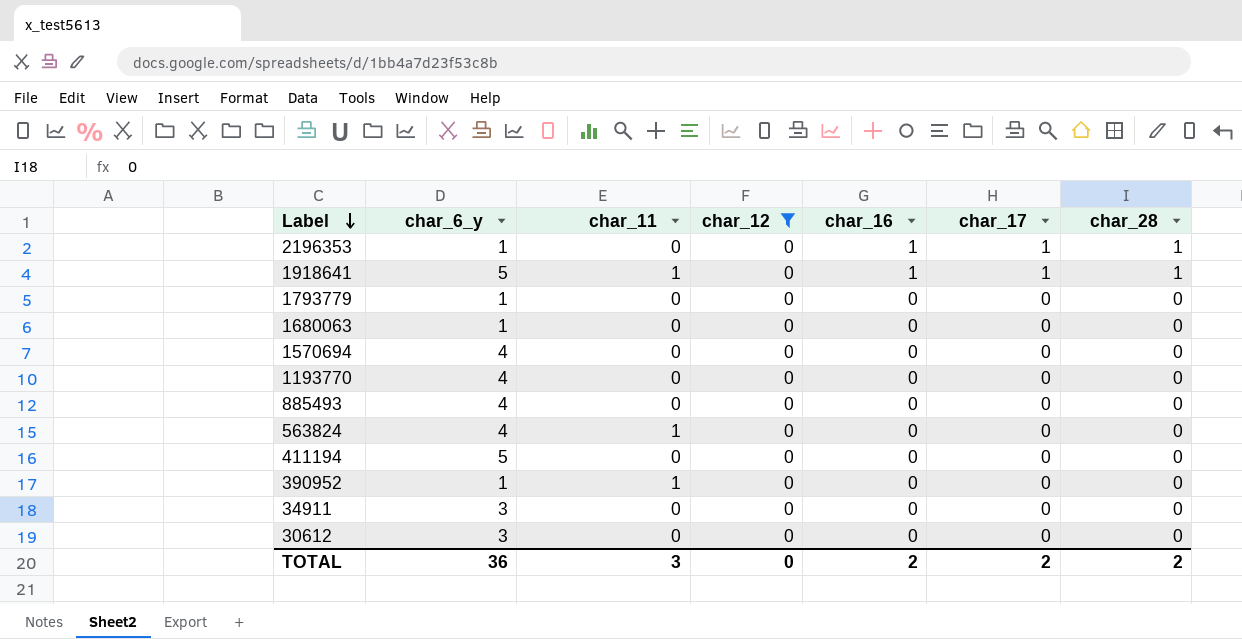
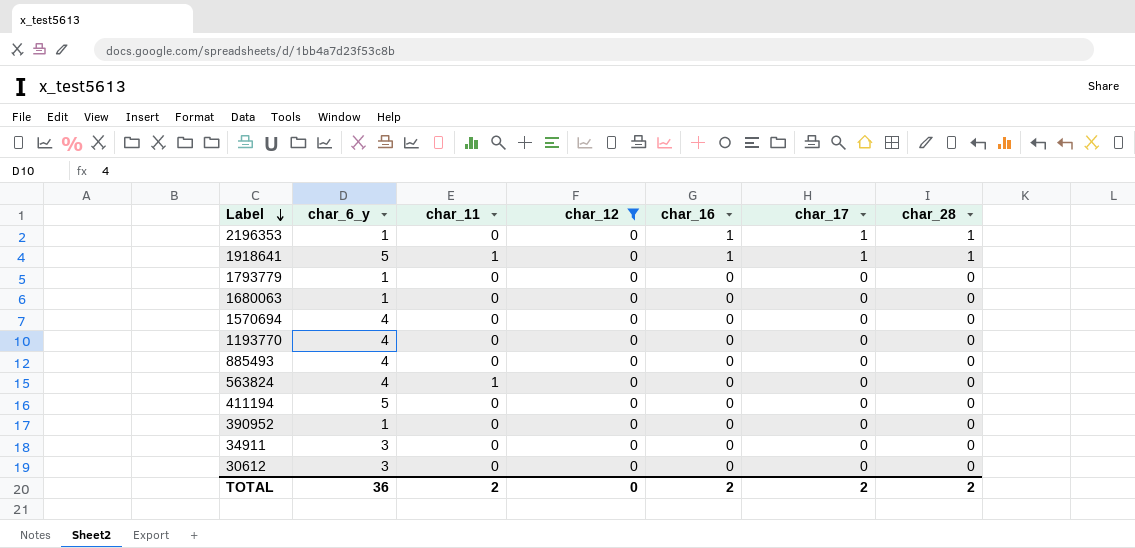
390952 | char_11: 1 -> 0
TOTAL | char_11: 3 -> 2

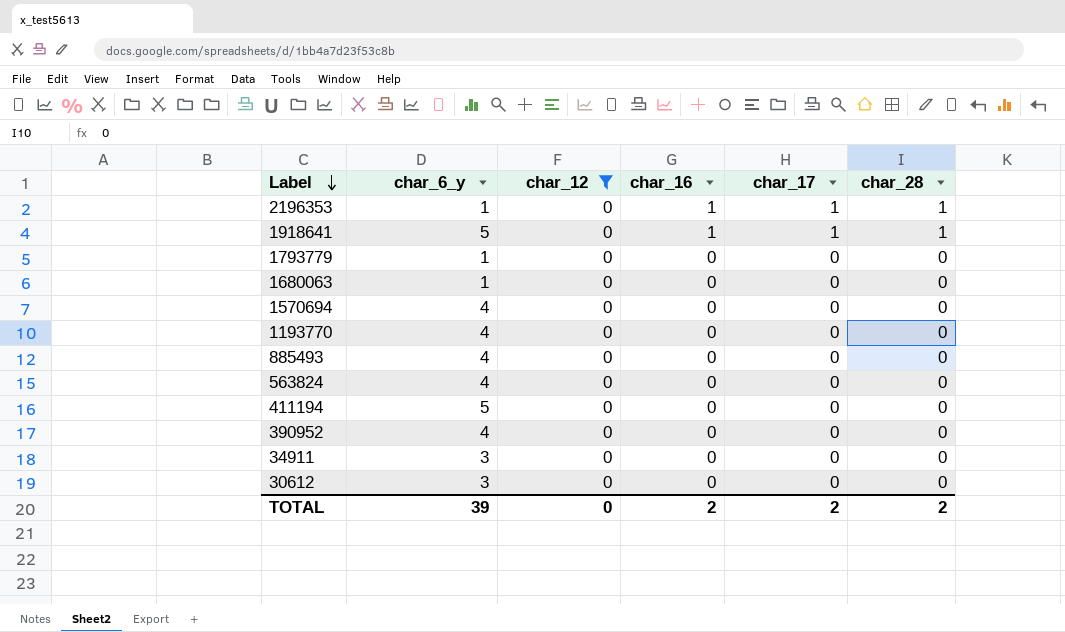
column char_11 | position: 3 -> none
390952 | char_6_y: 1 -> 4
TOTAL | char_6_y: 36 -> 39

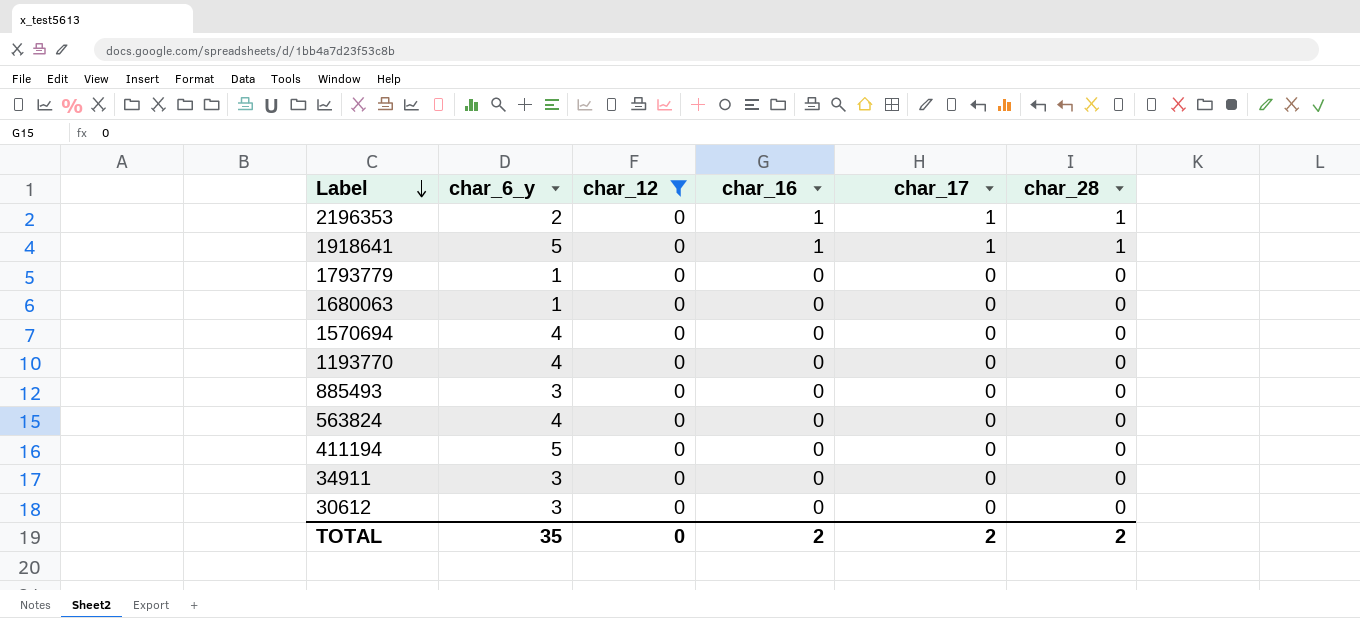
row 390952: 4 | 0 | 0 | 0 | 0 -> none
2196353 | char_6_y: 1 -> 2
885493 | char_6_y: 4 -> 3
TOTAL | char_6_y: 39 -> 35

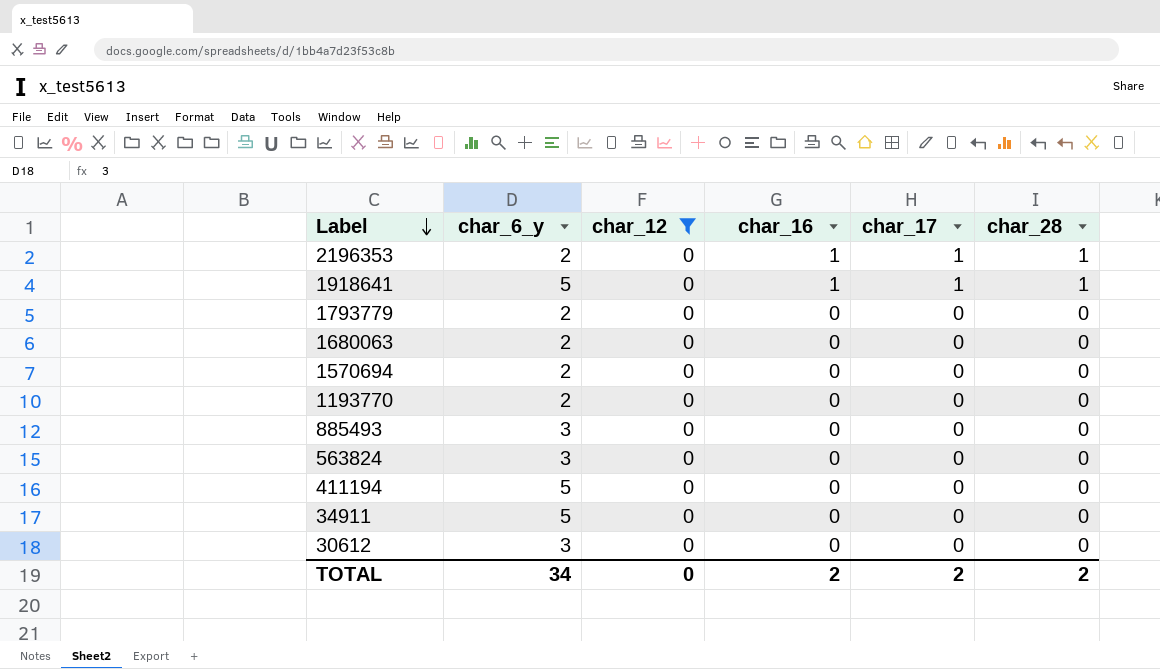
1793779 | char_6_y: 1 -> 2
1680063 | char_6_y: 1 -> 2
1570694 | char_6_y: 4 -> 2
1193770 | char_6_y: 4 -> 2
563824 | char_6_y: 4 -> 3
34911 | char_6_y: 3 -> 5
TOTAL | char_6_y: 35 -> 34

